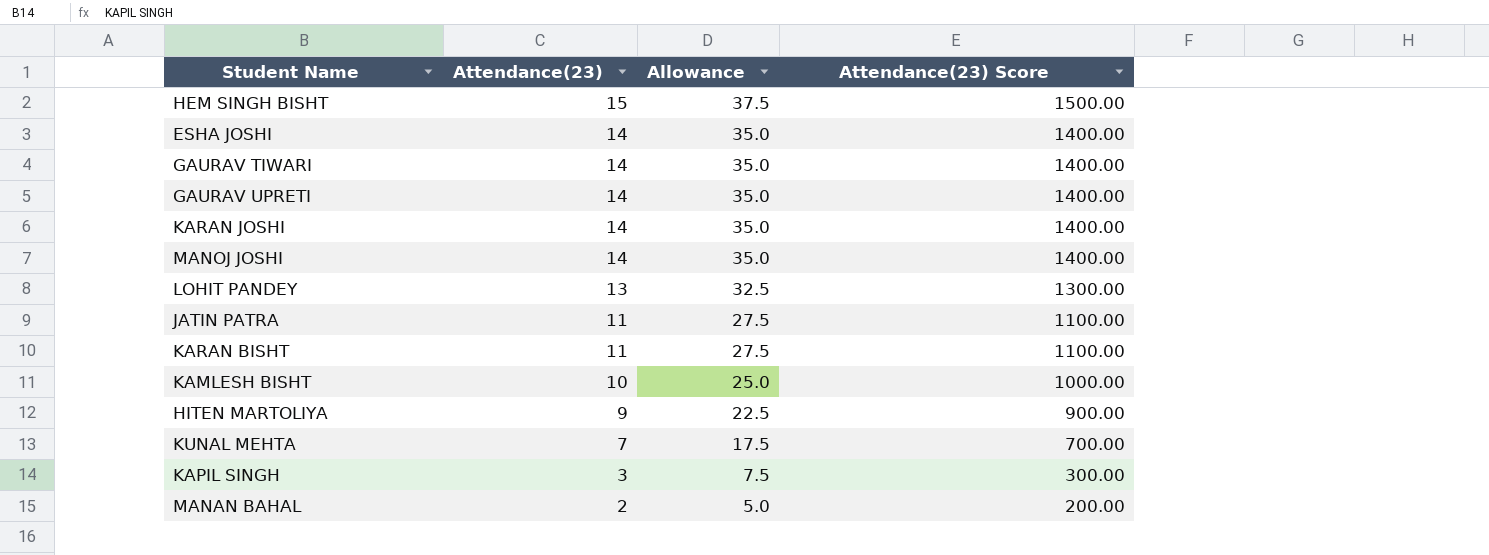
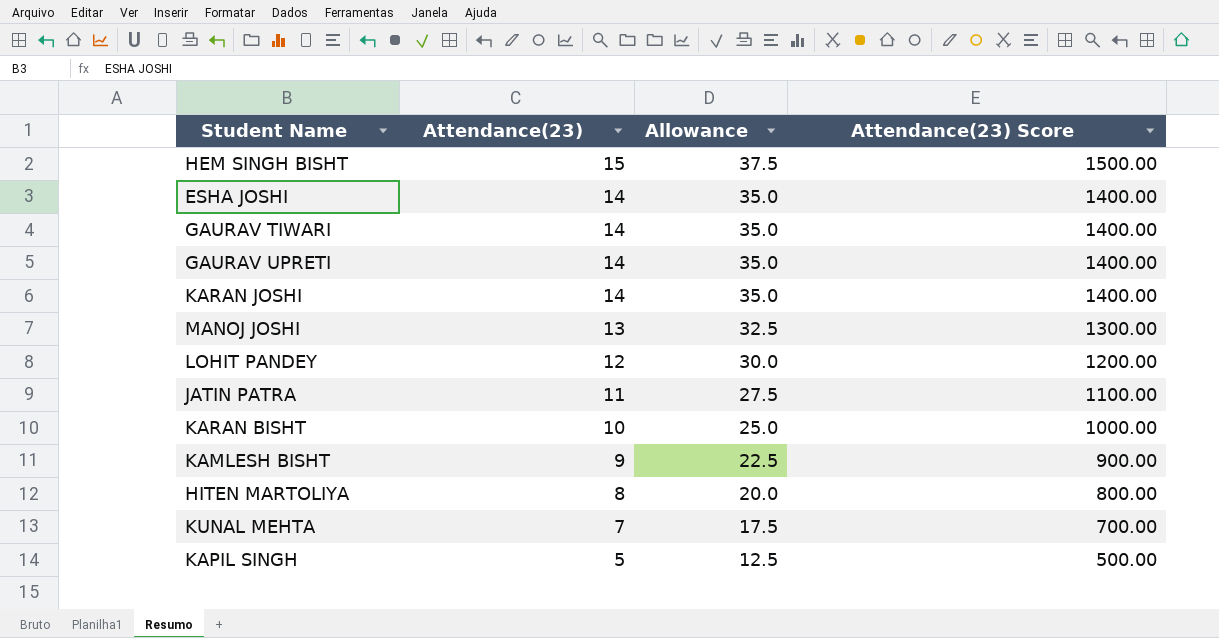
row MANAN BAHAL: 2 | 5.0 | 200.00 -> none
MANOJ JOSHI | Attendance(23): 14 -> 13
MANOJ JOSHI | Allowance: 35.0 -> 32.5
MANOJ JOSHI | Attendance(23) Score: 1400.00 -> 1300.00
LOHIT PANDEY | Attendance(23): 13 -> 12
LOHIT PANDEY | Allowance: 32.5 -> 30.0
LOHIT PANDEY | Attendance(23) Score: 1300.00 -> 1200.00
KARAN BISHT | Attendance(23): 11 -> 10
KARAN BISHT | Allowance: 27.5 -> 25.0
KARAN BISHT | Attendance(23) Score: 1100.00 -> 1000.00
KAMLESH BISHT | Attendance(23): 10 -> 9
KAMLESH BISHT | Allowance: 25.0 -> 22.5
KAMLESH BISHT | Attendance(23) Score: 1000.00 -> 900.00
HITEN MARTOLIYA | Attendance(23): 9 -> 8
HITEN MARTOLIYA | Allowance: 22.5 -> 20.0
HITEN MARTOLIYA | Attendance(23) Score: 900.00 -> 800.00
KAPIL SINGH | Attendance(23): 3 -> 5
KAPIL SINGH | Allowance: 7.5 -> 12.5
KAPIL SINGH | Attendance(23) Score: 300.00 -> 500.00

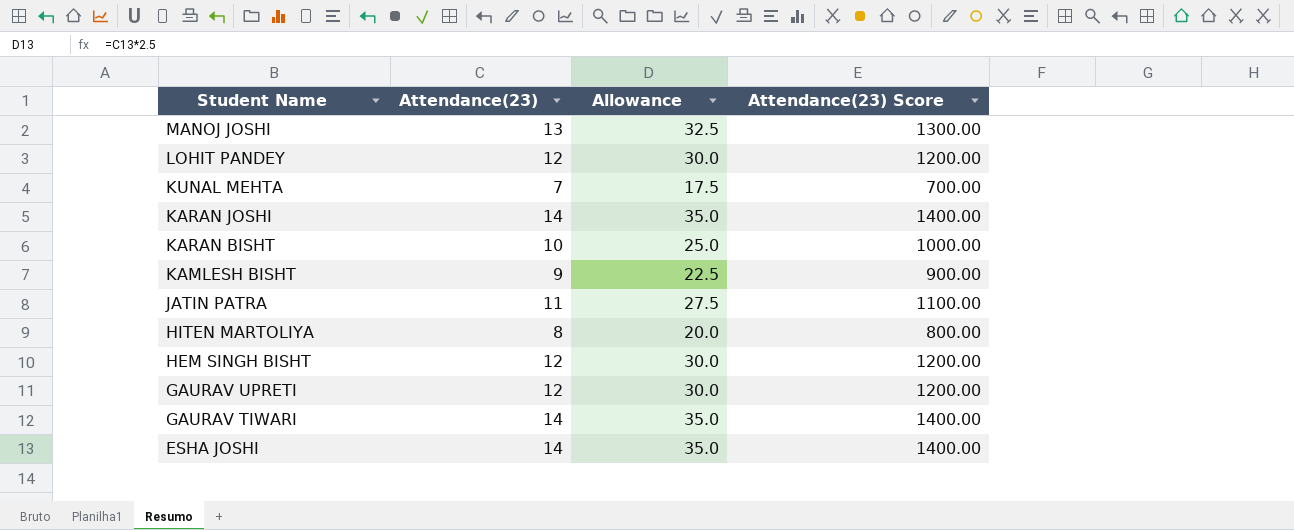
row order: Attendance(23) descending -> Student Name descending
row KAPIL SINGH: 5 | 12.5 | 500.00 -> none
HEM SINGH BISHT | Attendance(23): 15 -> 12
HEM SINGH BISHT | Allowance: 37.5 -> 30.0
HEM SINGH BISHT | Attendance(23) Score: 1500.00 -> 1200.00
GAURAV UPRETI | Attendance(23): 14 -> 12
GAURAV UPRETI | Allowance: 35.0 -> 30.0
GAURAV UPRETI | Attendance(23) Score: 1400.00 -> 1200.00

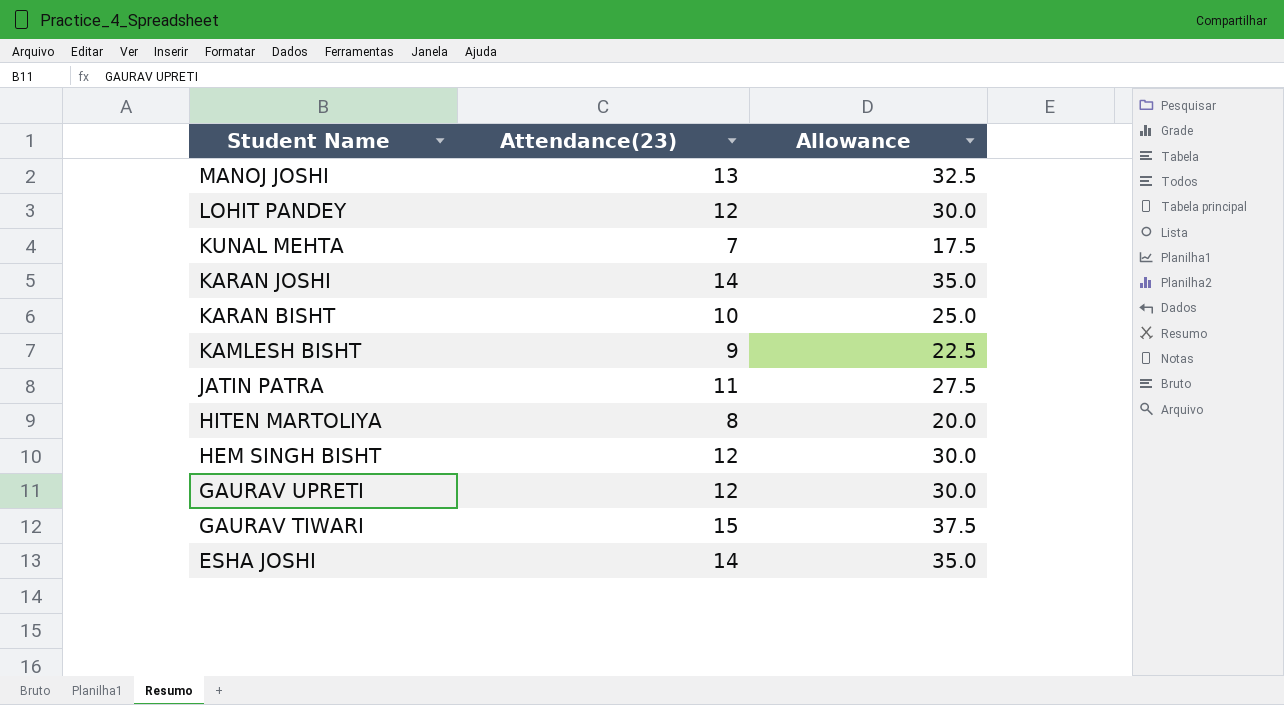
column Attendance(23) Score | formula: [Attendance(23)] * 100 -> none
GAURAV TIWARI | Attendance(23): 14 -> 15
GAURAV TIWARI | Allowance: 35.0 -> 37.5

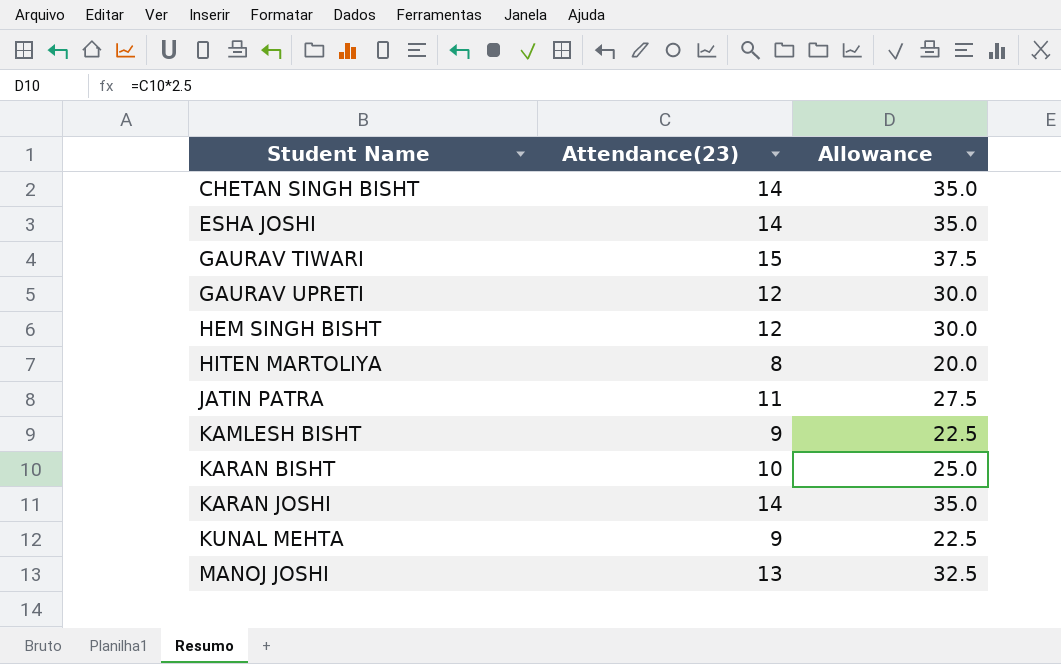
row order: Student Name descending -> Student Name ascending
row LOHIT PANDEY: 12 | 30.0 -> none
row CHETAN SINGH BISHT: none -> 14 | 35.0
KUNAL MEHTA | Attendance(23): 7 -> 9
KUNAL MEHTA | Allowance: 17.5 -> 22.5

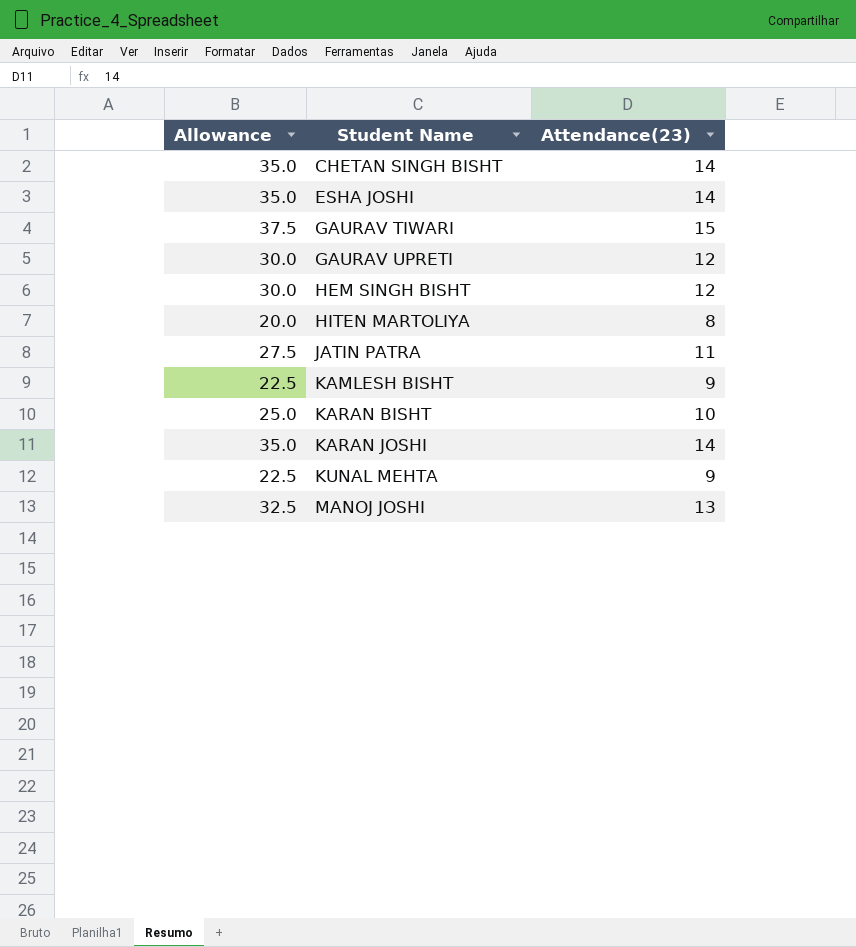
column Allowance | position: 3 -> 1

